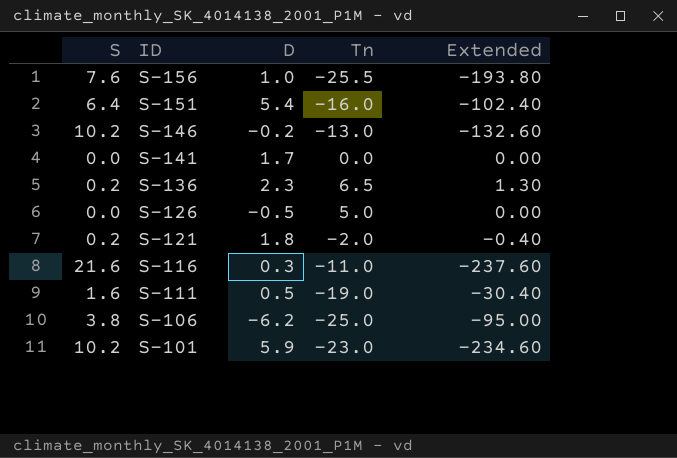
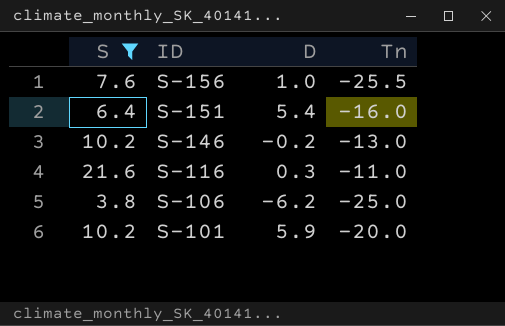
filter: none -> S >= 3.8
column Extended | formula: [S] * [Tn] -> none
S-101 | Tn: -23.0 -> -20.0

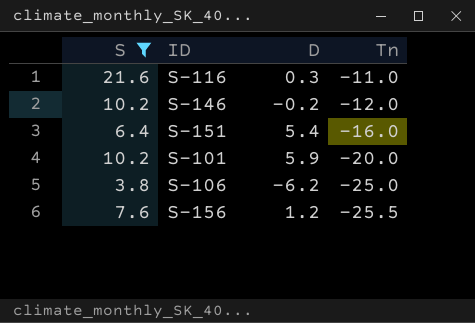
row order: ID descending -> Tn descending
S-146 | Tn: -13.0 -> -12.0
S-156 | D: 1.0 -> 1.2

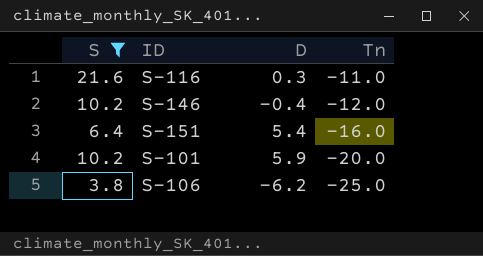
row S-156: 7.6 | 1.2 | -25.5 -> none
S-146 | D: -0.2 -> -0.4

